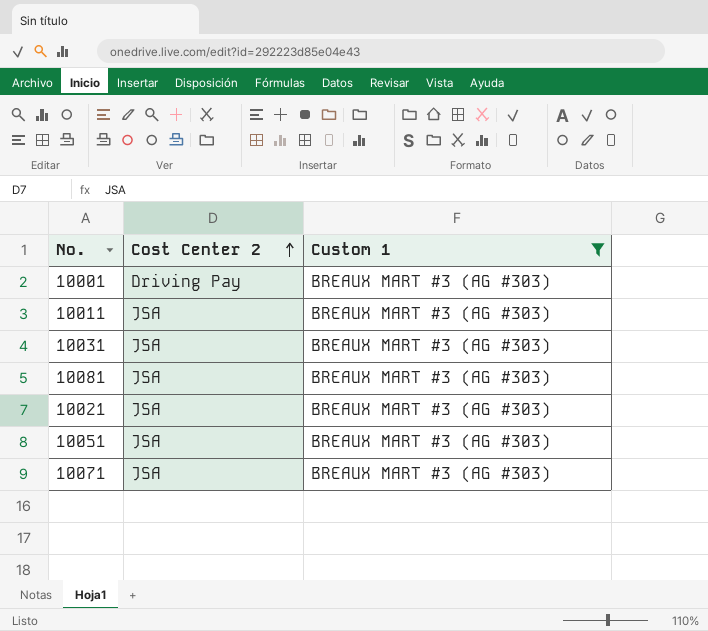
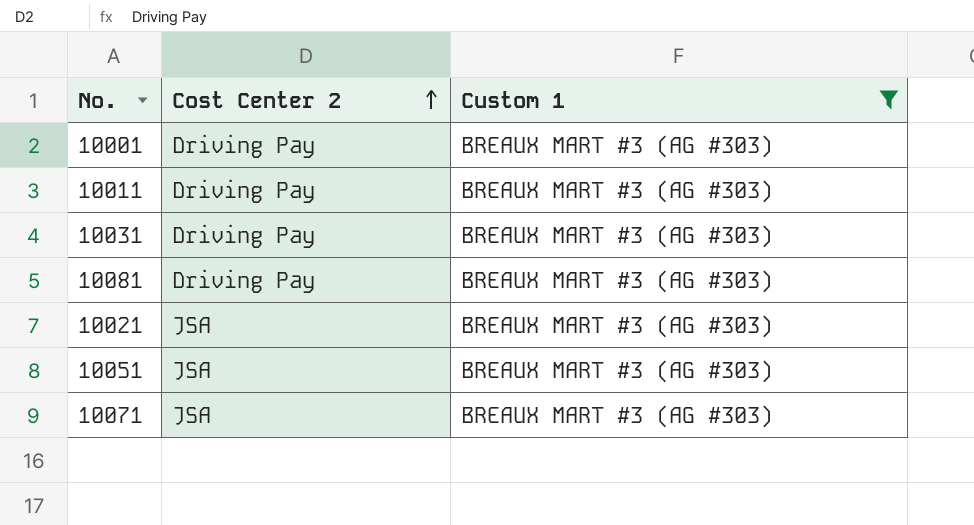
10011 | Cost Center 2: JSA -> Driving Pay
10031 | Cost Center 2: JSA -> Driving Pay
10081 | Cost Center 2: JSA -> Driving Pay

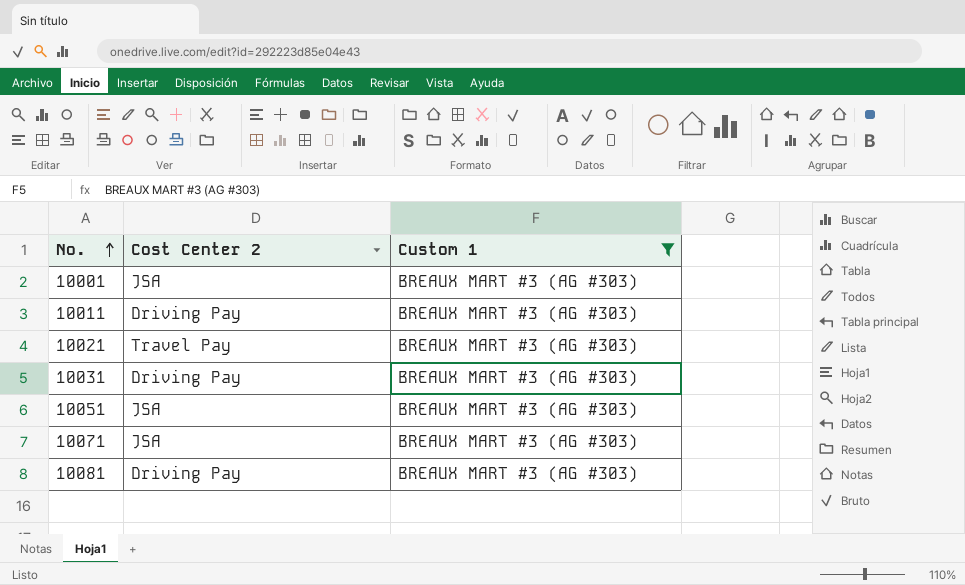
row order: Cost Center 2 ascending -> No. ascending
10001 | Cost Center 2: Driving Pay -> JSA
10021 | Cost Center 2: JSA -> Travel Pay

